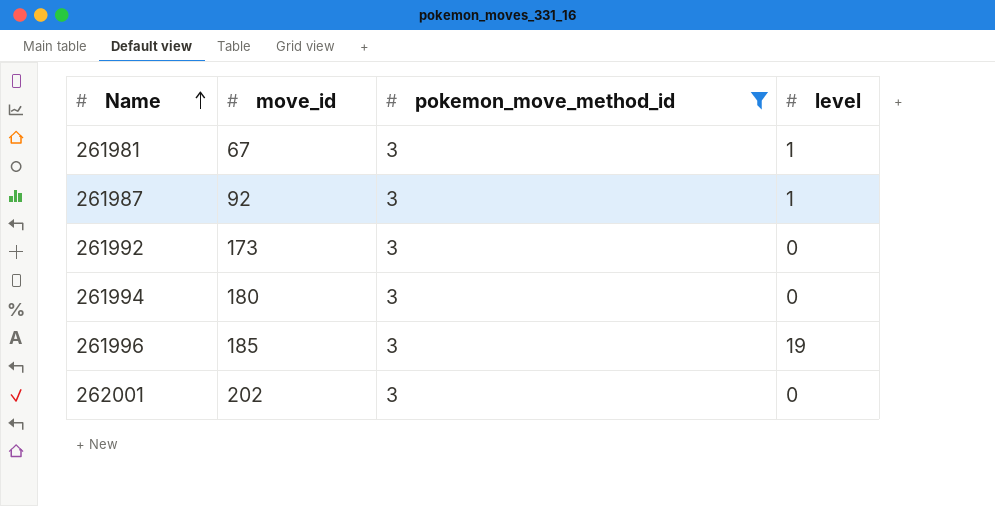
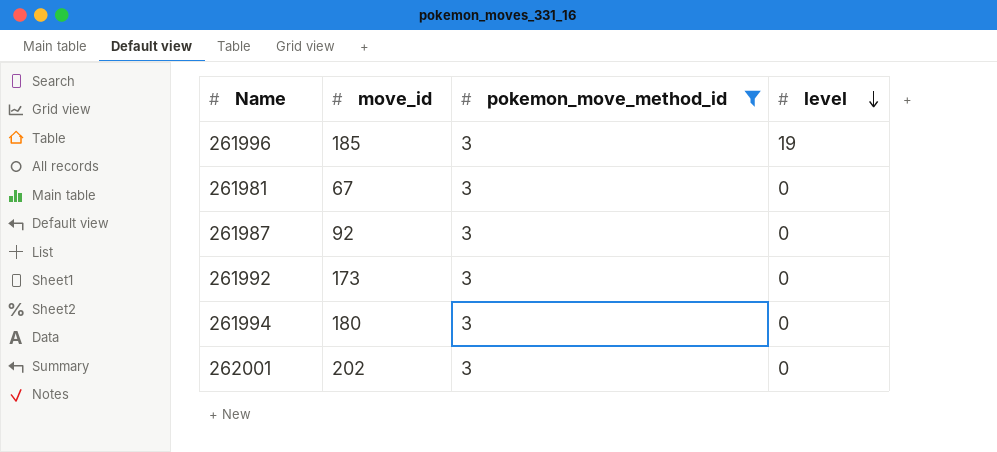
row order: Name ascending -> level descending
261981 | level: 1 -> 0
261987 | level: 1 -> 0

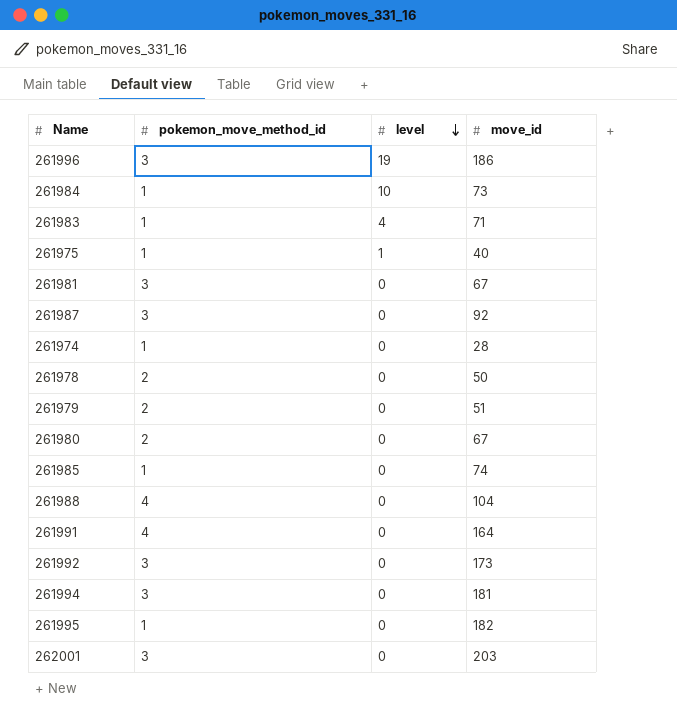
filter: pokemon_move_method_id = 3 -> none
column move_id | position: 2 -> 4
261996 | move_id: 185 -> 186
261994 | move_id: 180 -> 181
262001 | move_id: 202 -> 203

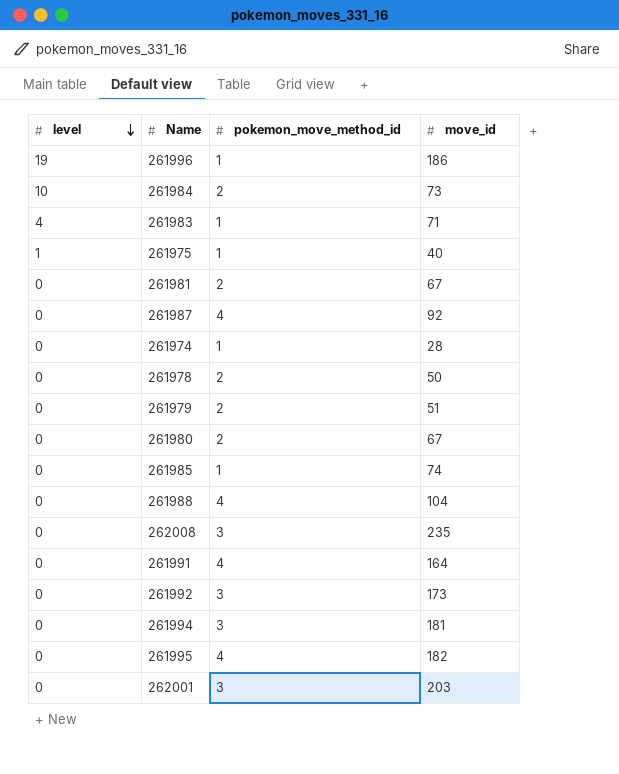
column level | position: 3 -> 1
261996 | pokemon_move_method_id: 3 -> 1
261984 | pokemon_move_method_id: 1 -> 2
261981 | pokemon_move_method_id: 3 -> 2
261987 | pokemon_move_method_id: 3 -> 4
row 262008: none -> 0 | 3 | 235
261995 | pokemon_move_method_id: 1 -> 4

